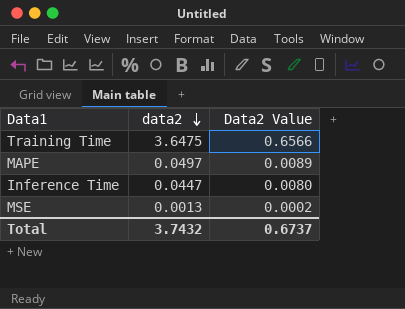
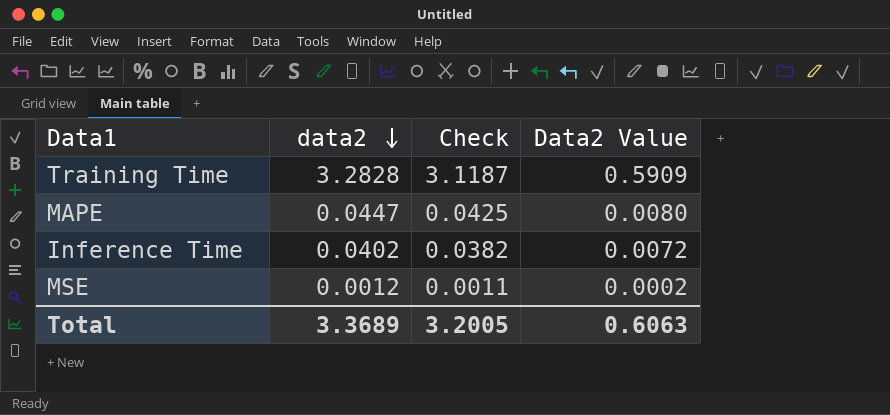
column Check | formula: none -> [data2] * 0.95
Training Time | data2: 3.6475 -> 3.2828
Training Time | Data2 Value: 0.6566 -> 0.5909
MAPE | data2: 0.0497 -> 0.0447
MAPE | Data2 Value: 0.0089 -> 0.0080
Inference Time | data2: 0.0447 -> 0.0402
Inference Time | Data2 Value: 0.0080 -> 0.0072
MSE | data2: 0.0013 -> 0.0012
Total | data2: 3.7432 -> 3.3689
Total | Data2 Value: 0.6737 -> 0.6063

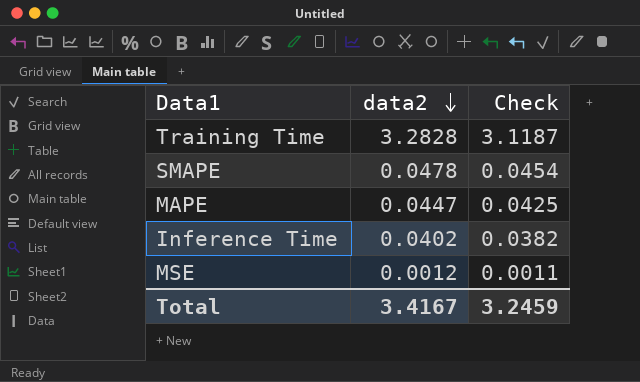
column Data2 Value | formula: [data2] * 0.18 -> none
row SMAPE: none -> 0.0478 | 0.0454
Total | data2: 3.3689 -> 3.4167
Total | Check: 3.2005 -> 3.2459

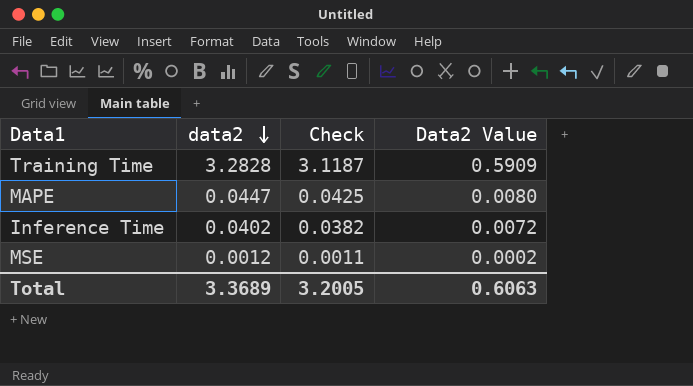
column Data2 Value | formula: none -> [data2] * 0.18
row SMAPE: 0.0478 | 0.0454 -> none
Total | data2: 3.4167 -> 3.3689
Total | Check: 3.2459 -> 3.2005

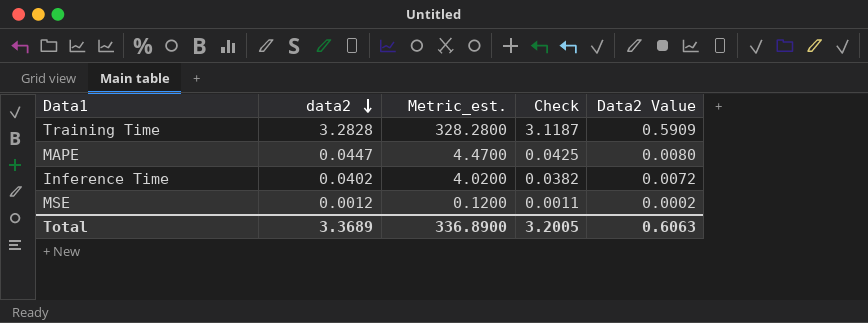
column Metric_est. | formula: none -> [data2] * 100

